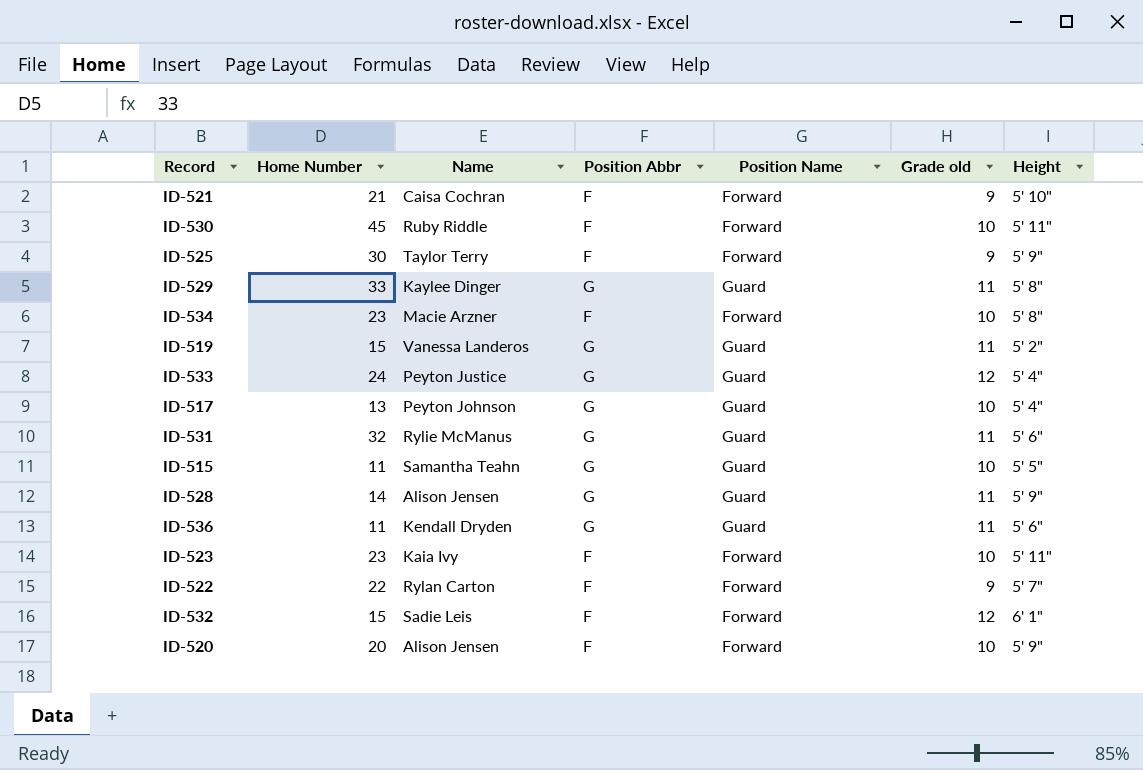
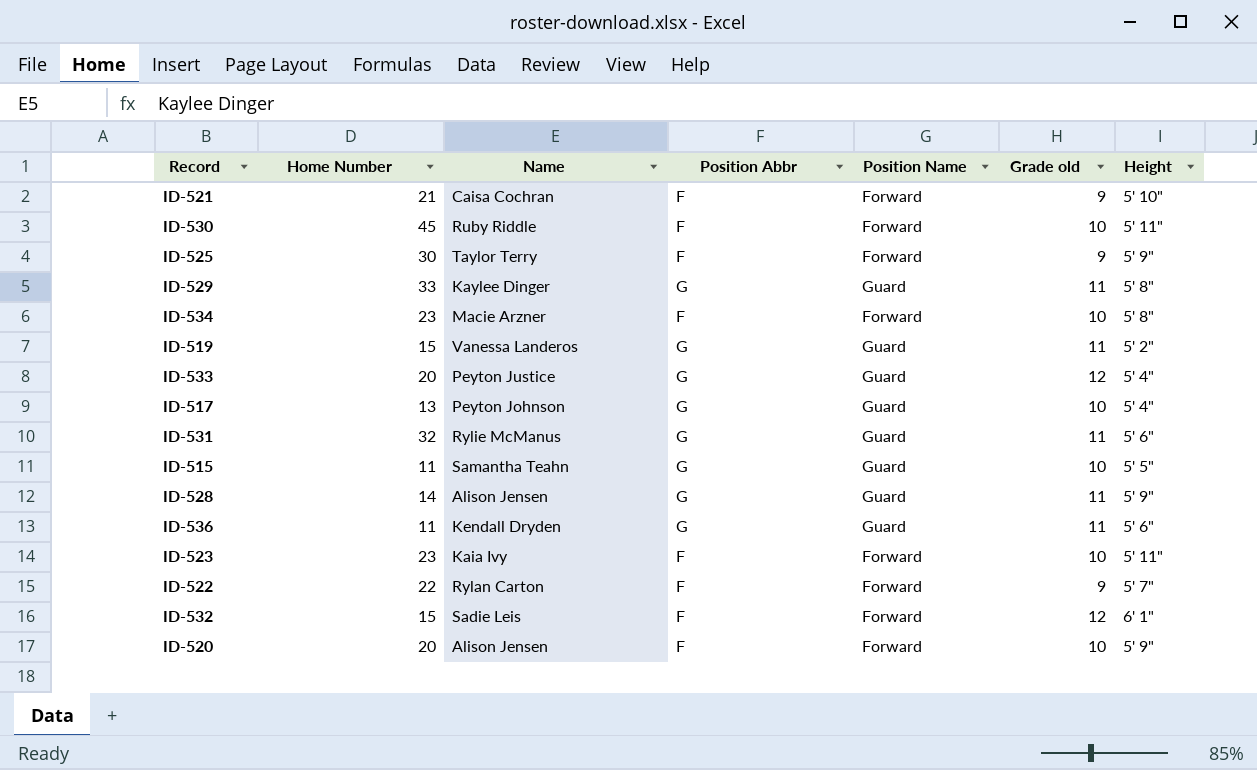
ID-533 | Home Number: 24 -> 20

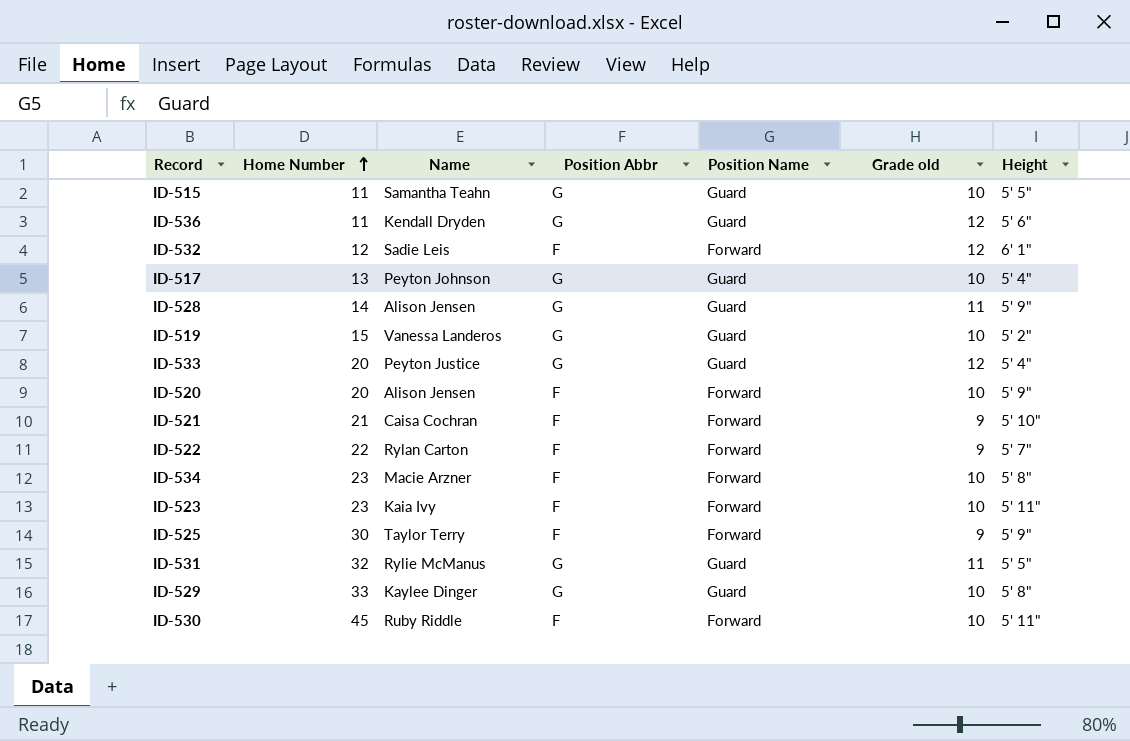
row order: none -> Home Number ascending
ID-536 | Grade old: 11 -> 12
ID-532 | Home Number: 15 -> 12
ID-519 | Grade old: 11 -> 10
ID-531 | Height: 5' 6" -> 5' 5"
ID-529 | Grade old: 11 -> 10

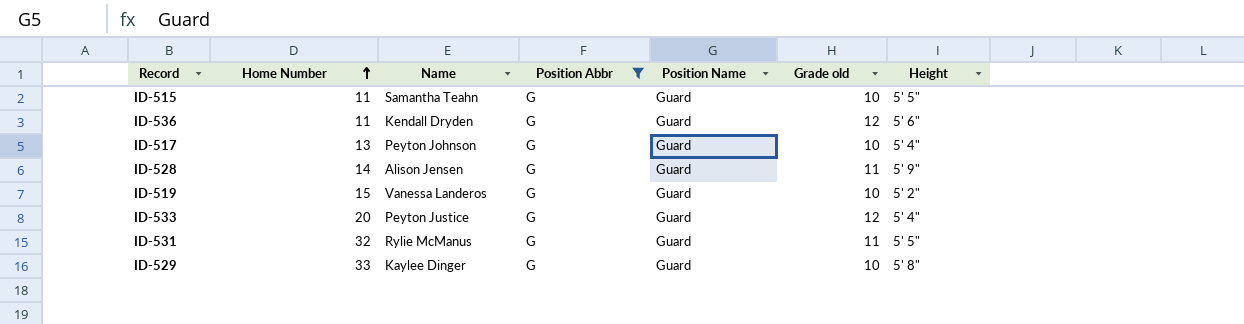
filter: none -> Position Abbr = G

